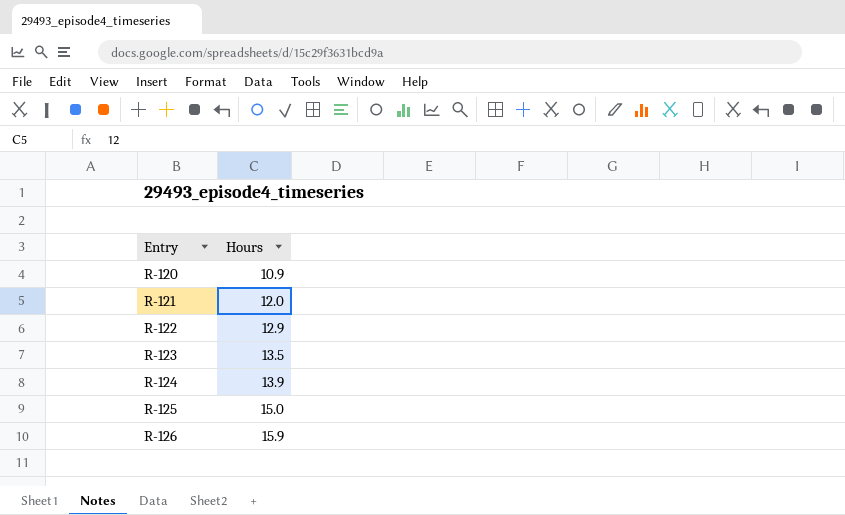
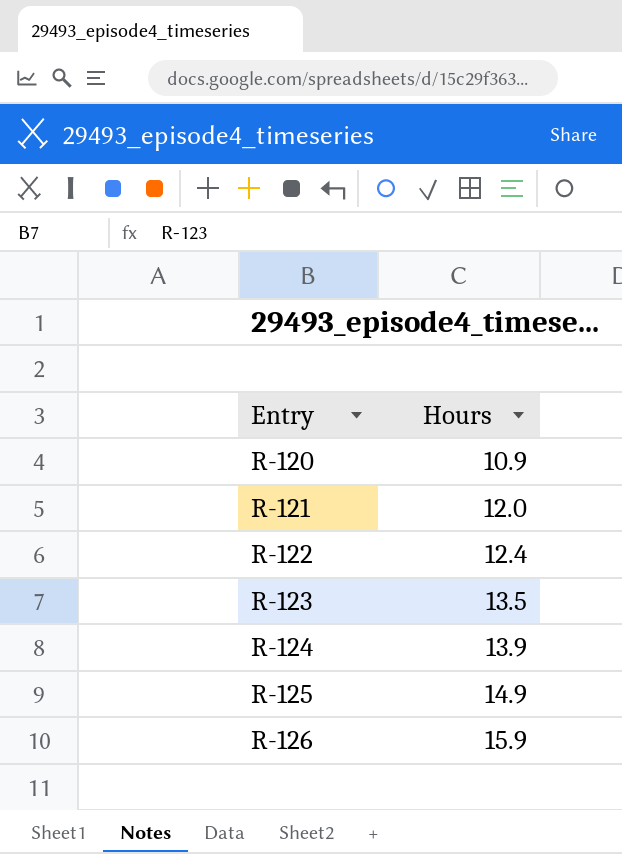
R-122 | Hours: 12.9 -> 12.4
R-125 | Hours: 15.0 -> 14.9

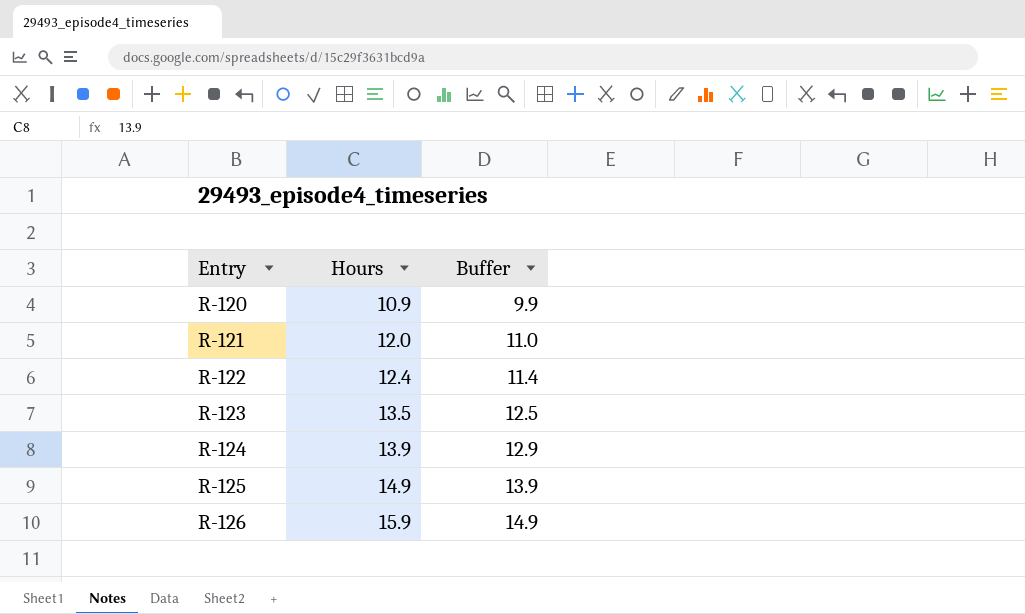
column Buffer | formula: none -> [Hours] - 1

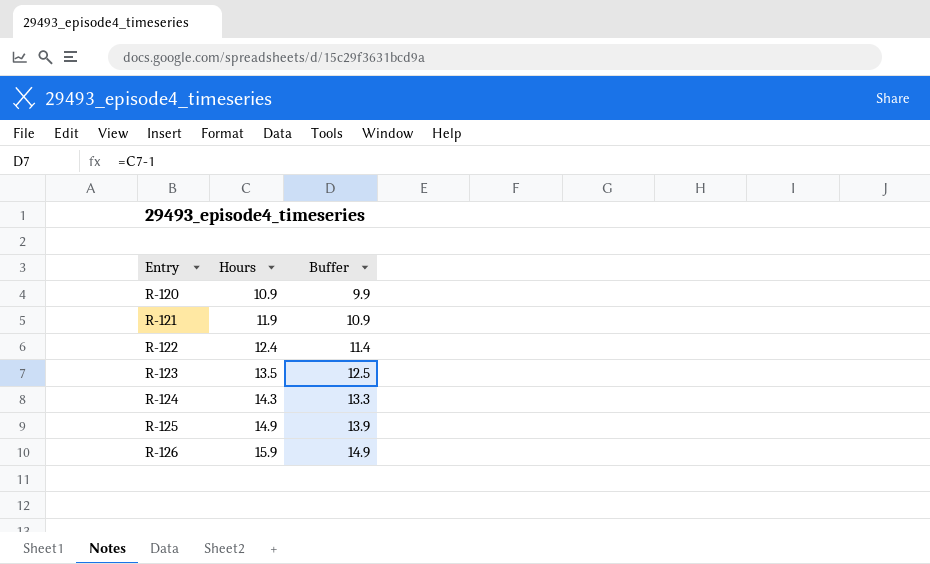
R-121 | Hours: 12.0 -> 11.9
R-121 | Buffer: 11.0 -> 10.9
R-124 | Hours: 13.9 -> 14.3
R-124 | Buffer: 12.9 -> 13.3

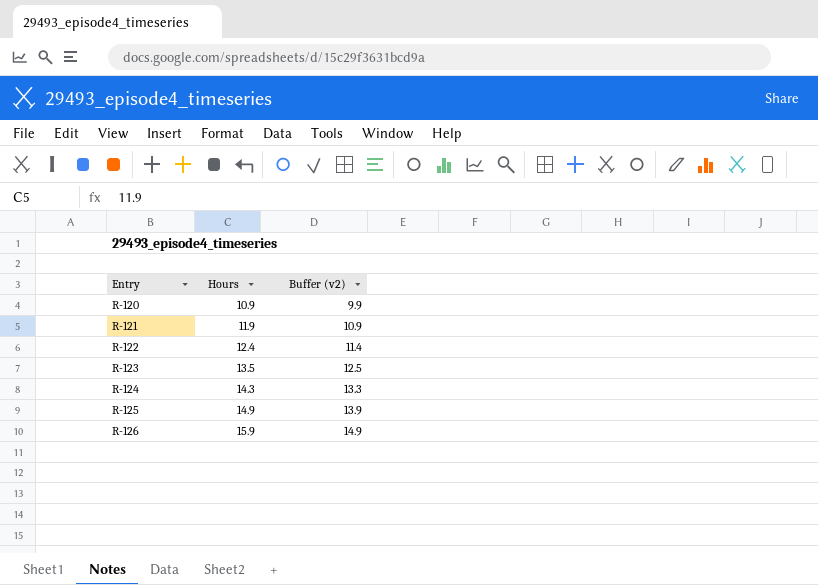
column name: Buffer -> Buffer (v2)

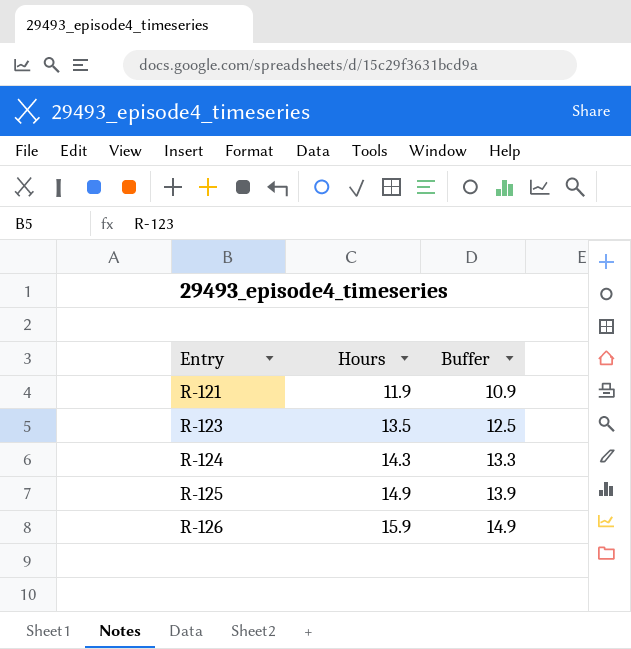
column name: Buffer (v2) -> Buffer
row R-120: 10.9 | 9.9 -> none
row R-122: 12.4 | 11.4 -> none

